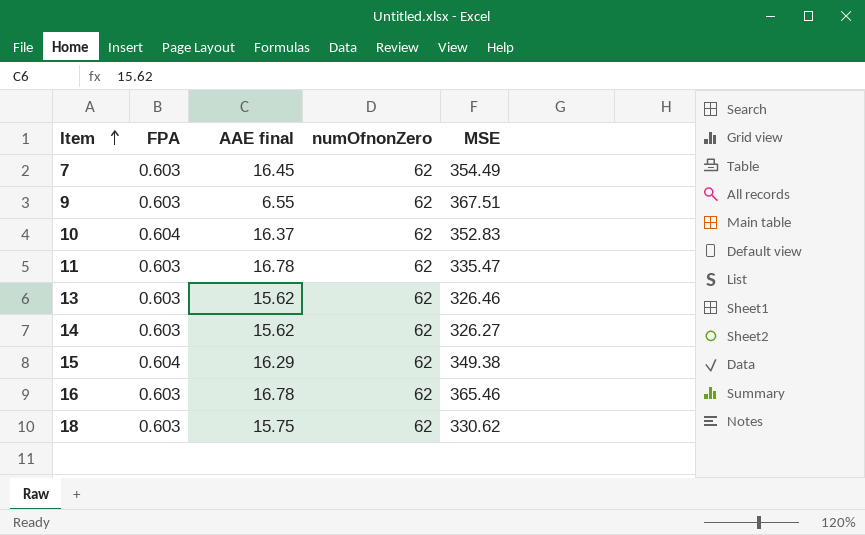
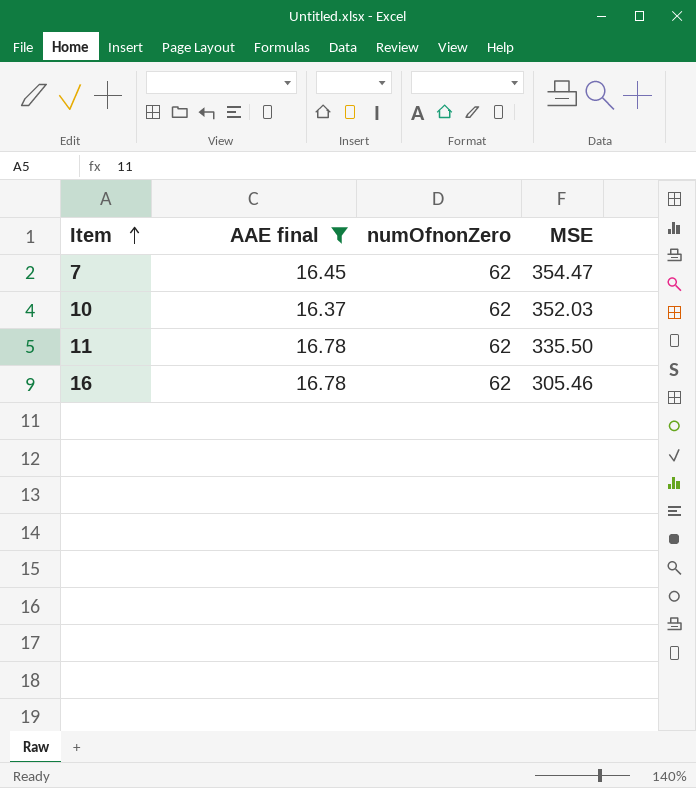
filter: none -> AAE final >= 16.37
column FPA | position: 2 -> none
7 | MSE: 354.49 -> 354.47
10 | MSE: 352.83 -> 352.03
11 | MSE: 335.47 -> 335.50
16 | MSE: 365.46 -> 305.46

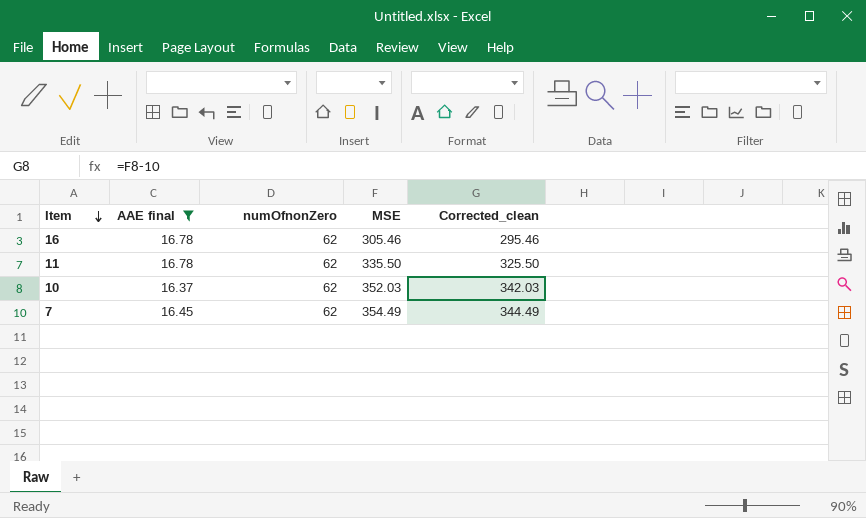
row order: Item ascending -> Item descending
column Corrected_clean | formula: none -> [MSE] - 10
7 | MSE: 354.47 -> 354.49

